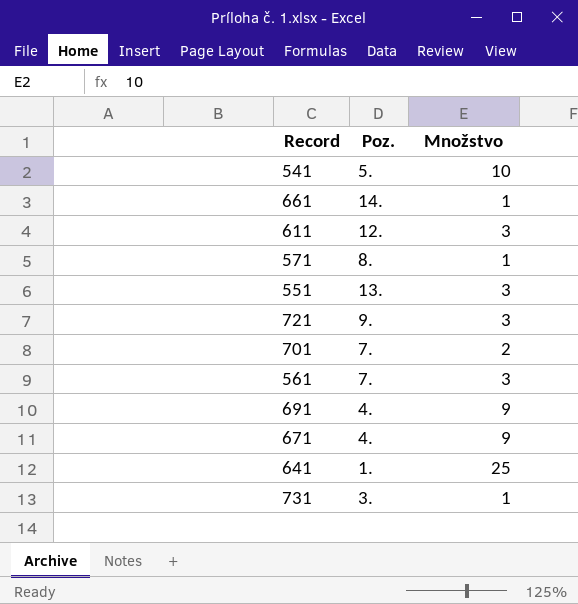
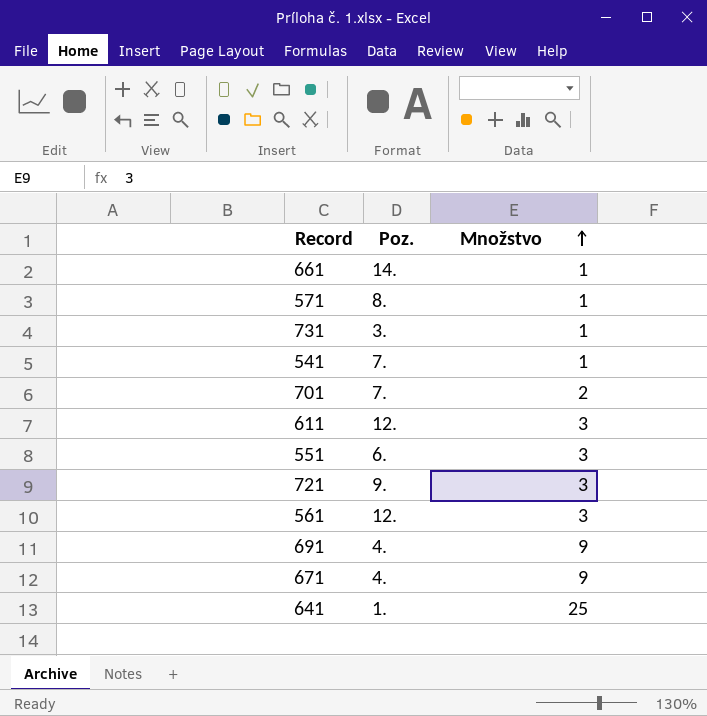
row order: none -> Množstvo ascending
541 | Poz.: 5. -> 7.
541 | Množstvo: 10 -> 1
551 | Poz.: 13. -> 6.
561 | Poz.: 7. -> 12.

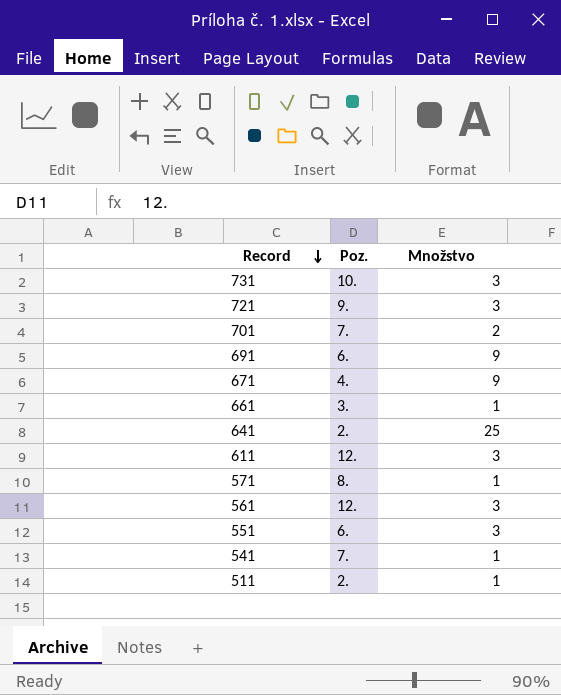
row order: Množstvo ascending -> Record descending
731 | Poz.: 3. -> 10.
731 | Množstvo: 1 -> 3
691 | Poz.: 4. -> 6.
661 | Poz.: 14. -> 3.
641 | Poz.: 1. -> 2.
row 511: none -> 2. | 1

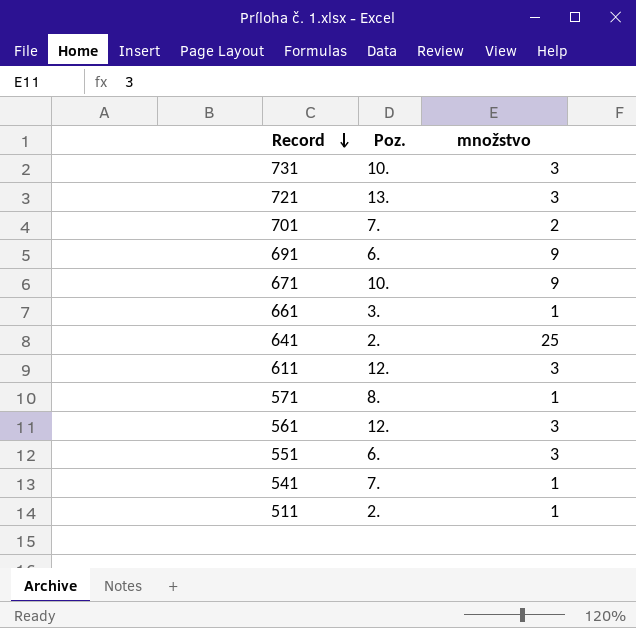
column name: Množstvo -> množstvo
721 | Poz.: 9. -> 13.
671 | Poz.: 4. -> 10.

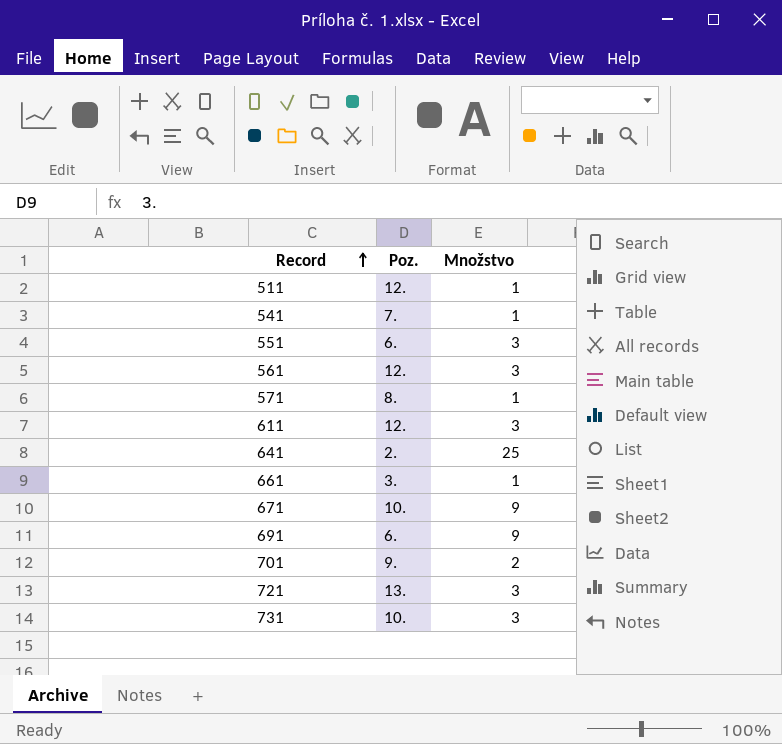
row order: Record descending -> Record ascending
column name: množstvo -> Množstvo
511 | Poz.: 2. -> 12.
701 | Poz.: 7. -> 9.

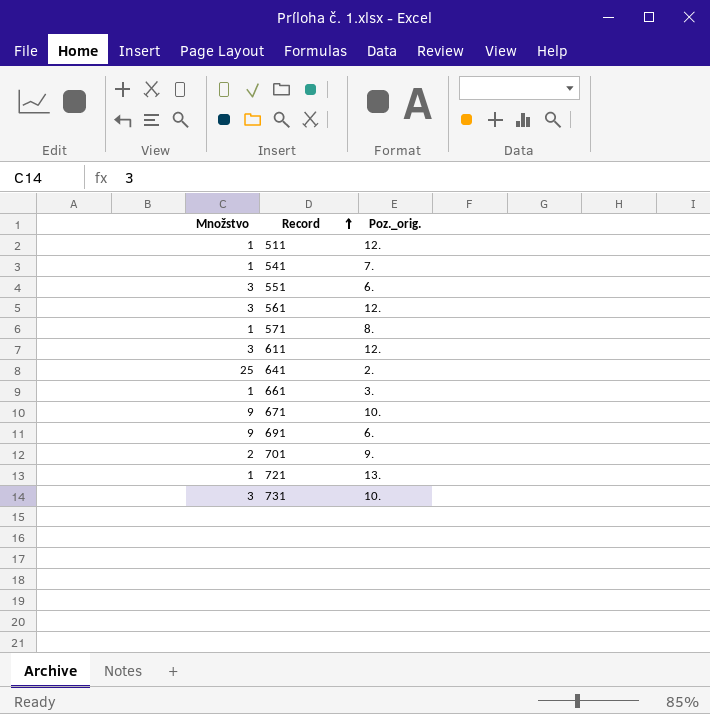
column Množstvo | position: 3 -> 1
column name: Poz. -> Poz._orig.
721 | Množstvo: 3 -> 1

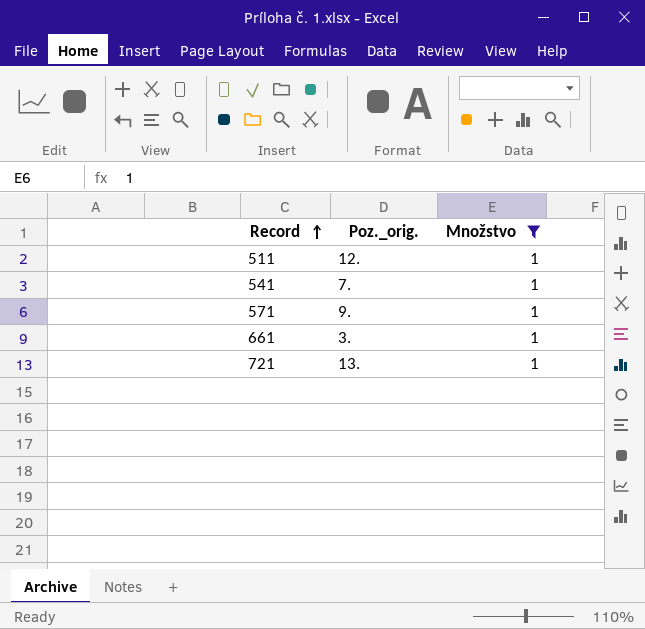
filter: none -> Množstvo = 1
column Množstvo | position: 1 -> 3
571 | Poz._orig.: 8. -> 9.

